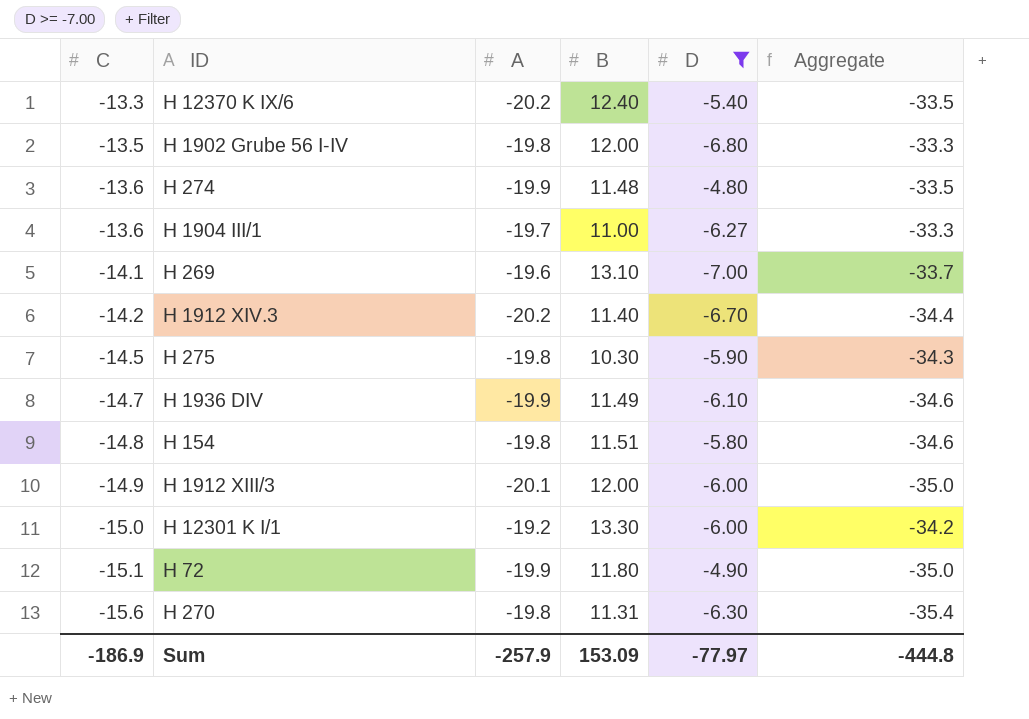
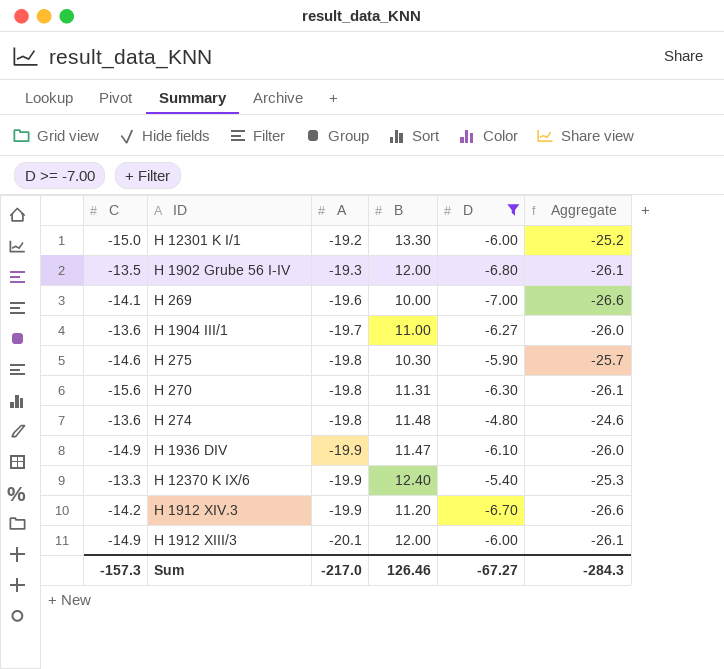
row order: C descending -> A descending
column Aggregate | formula: [C] + [A] -> [A] + [D]
row H 154: -14.8 | -19.8 | 11.51 | -5.80 | -34.6 -> none
row H 72: -15.1 | -19.9 | 11.80 | -4.90 | -35.0 -> none
H 1902 Grube 56 I-IV | A: -19.8 -> -19.3
H 269 | B: 13.10 -> 10.00
H 275 | C: -14.5 -> -14.6
H 274 | A: -19.9 -> -19.8
H 1936 DIV | C: -14.7 -> -14.9
H 1936 DIV | B: 11.49 -> 11.47
H 12370 K IX/6 | A: -20.2 -> -19.9
H 1912 XIV.3 | A: -20.2 -> -19.9
H 1912 XIV.3 | B: 11.40 -> 11.20
Sum | C: -186.9 -> -157.3
Sum | A: -257.9 -> -217.0
Sum | B: 153.09 -> 126.46
Sum | D: -77.97 -> -67.27
Sum | Aggregate: -444.8 -> -284.3

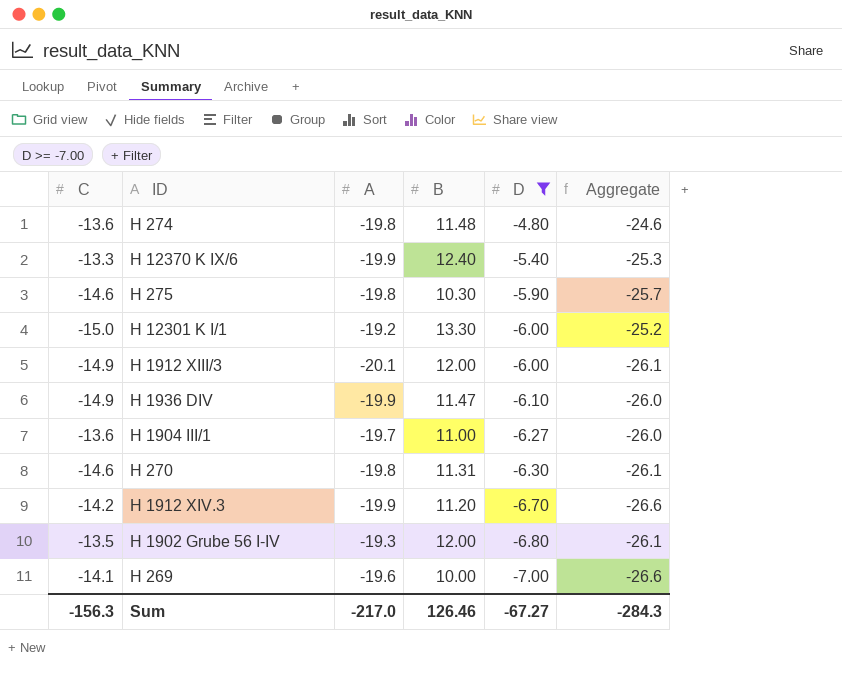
row order: A descending -> D descending
H 270 | C: -15.6 -> -14.6
Sum | C: -157.3 -> -156.3

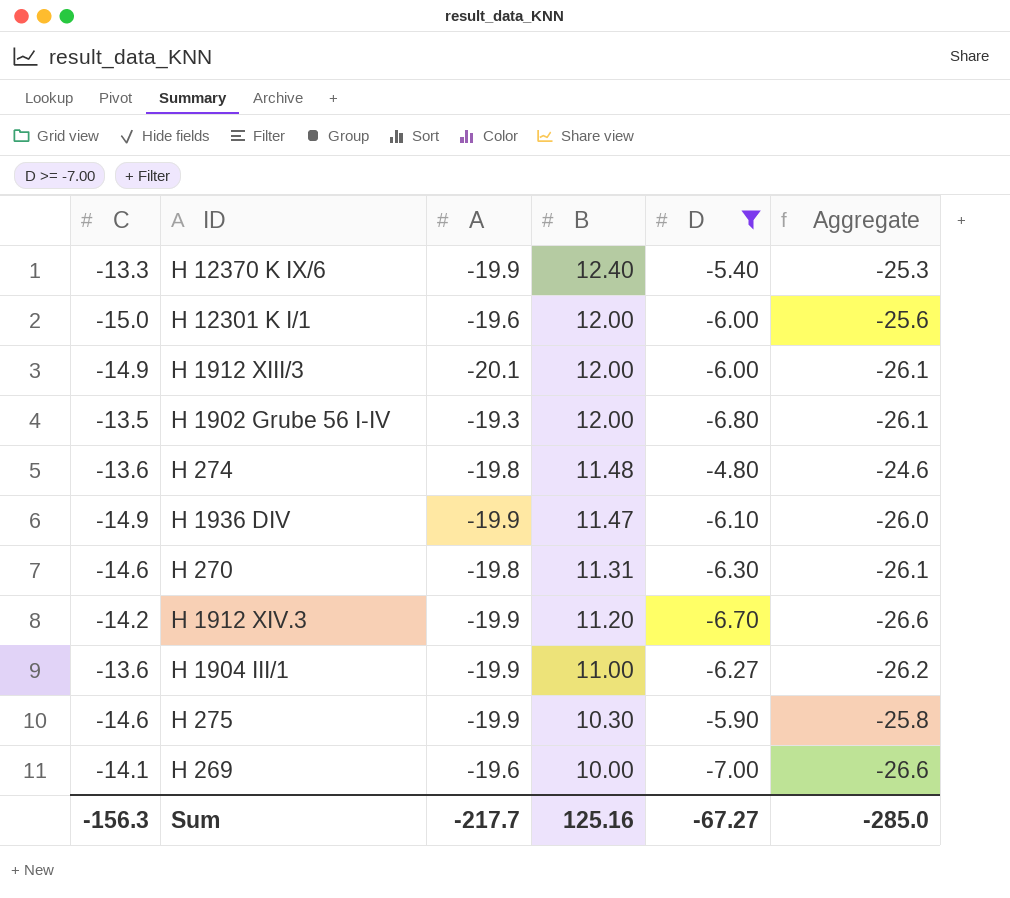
row order: D descending -> B descending
H 12301 K I/1 | A: -19.2 -> -19.6
H 12301 K I/1 | B: 13.30 -> 12.00
H 12301 K I/1 | Aggregate: -25.2 -> -25.6
H 1904 III/1 | A: -19.7 -> -19.9
H 1904 III/1 | Aggregate: -26.0 -> -26.2
H 275 | A: -19.8 -> -19.9
H 275 | Aggregate: -25.7 -> -25.8
Sum | A: -217.0 -> -217.7
Sum | B: 126.46 -> 125.16
Sum | Aggregate: -284.3 -> -285.0

